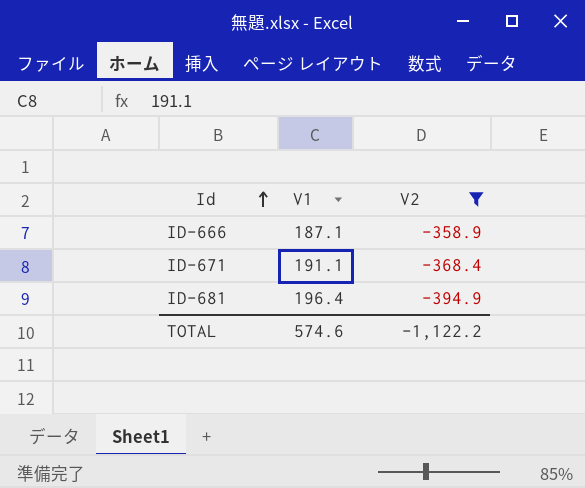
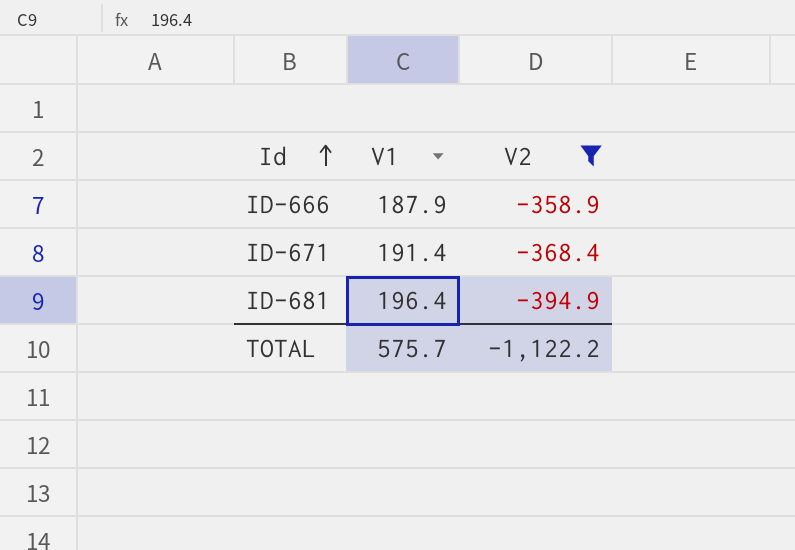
ID-666 | V1: 187.1 -> 187.9
ID-671 | V1: 191.1 -> 191.4
TOTAL | V1: 574.6 -> 575.7

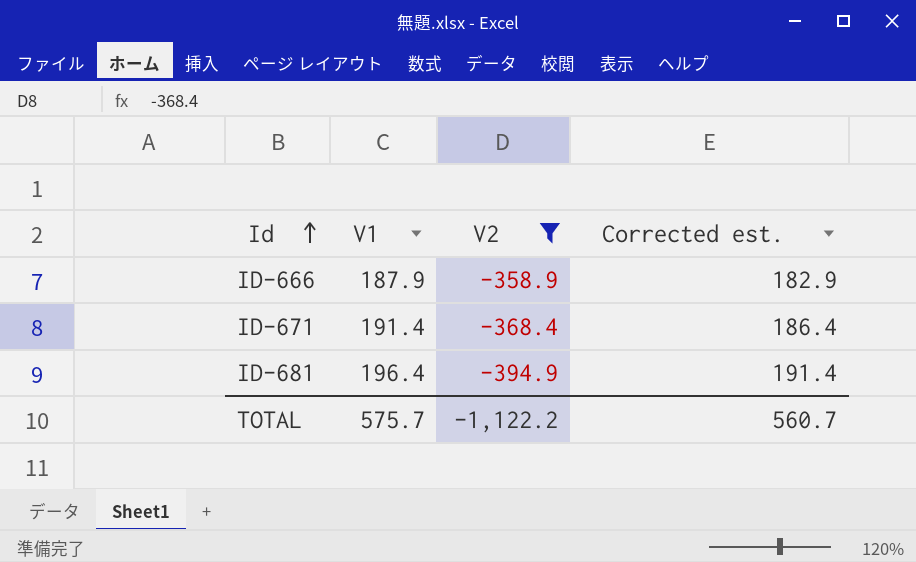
column Corrected est. | formula: none -> [V1] - 5

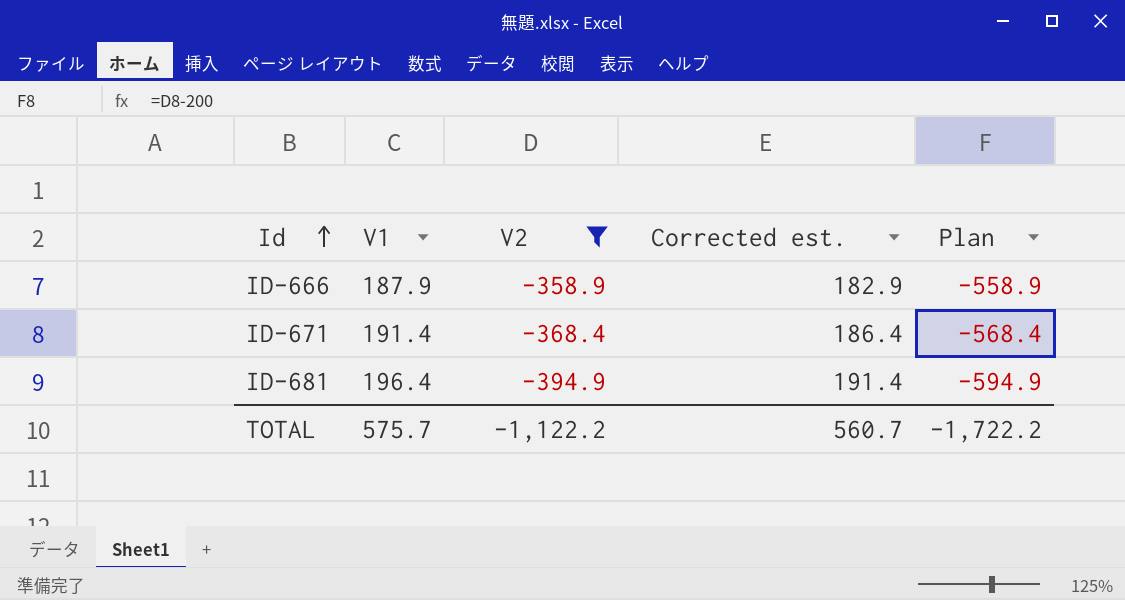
column Plan | formula: none -> [V2] - 200

